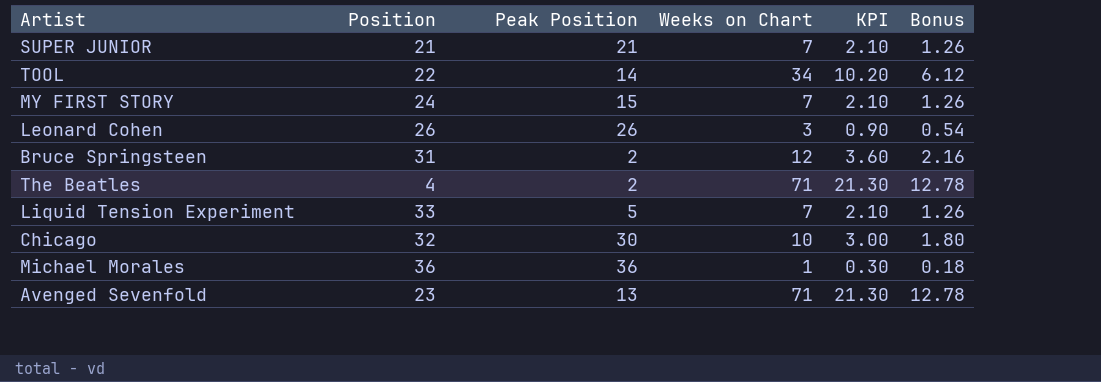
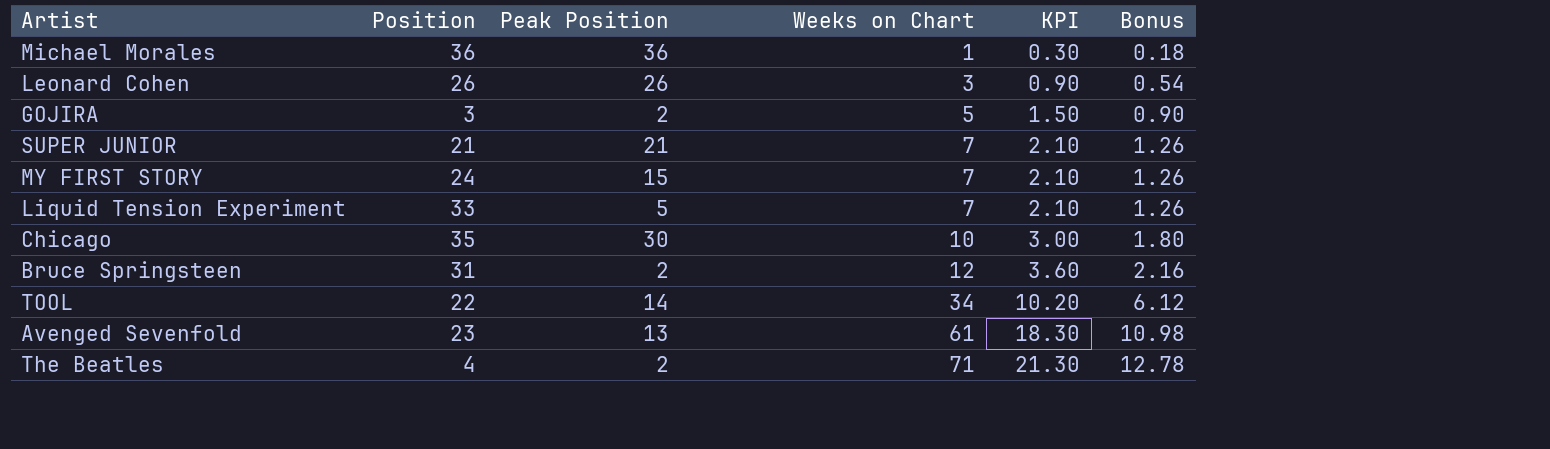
row order: none -> Weeks on Chart ascending
row GOJIRA: none -> 3 | 2 | 5 | 1.50 | 0.90
Chicago | Position: 32 -> 35
Avenged Sevenfold | Weeks on Chart: 71 -> 61
Avenged Sevenfold | KPI: 21.30 -> 18.30
Avenged Sevenfold | Bonus: 12.78 -> 10.98

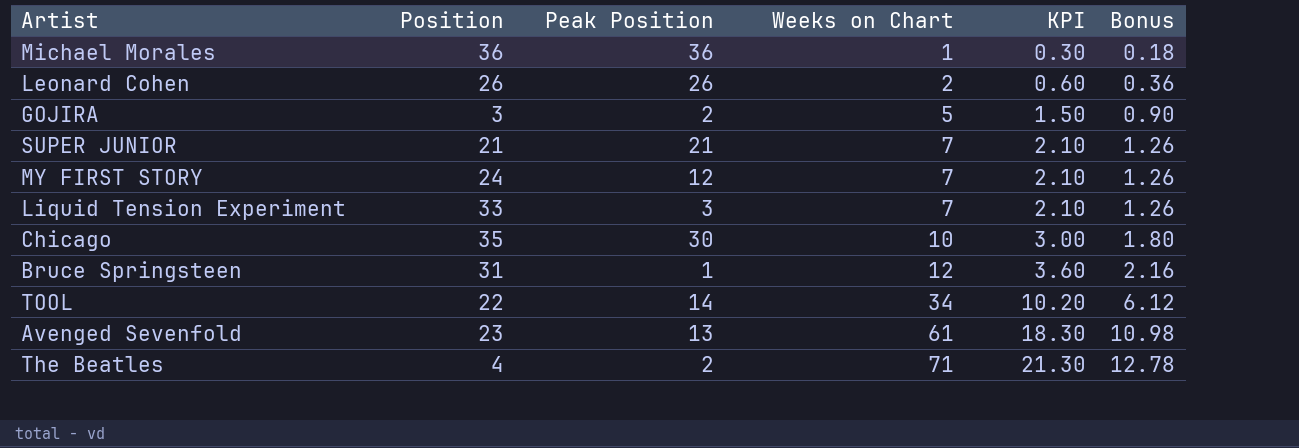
Leonard Cohen | Weeks on Chart: 3 -> 2
Leonard Cohen | KPI: 0.90 -> 0.60
Leonard Cohen | Bonus: 0.54 -> 0.36
MY FIRST STORY | Peak Position: 15 -> 12
Liquid Tension Experiment | Peak Position: 5 -> 3
Bruce Springsteen | Peak Position: 2 -> 1

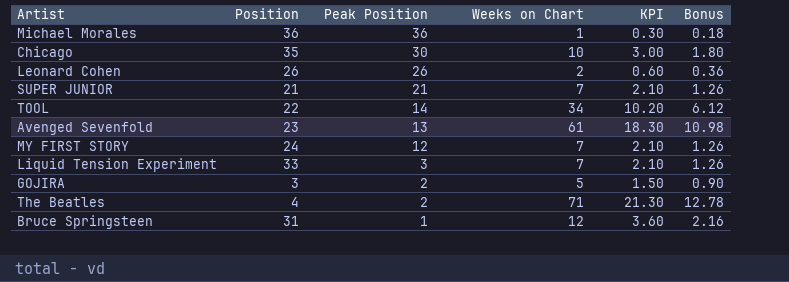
row order: Weeks on Chart ascending -> Peak Position descending

